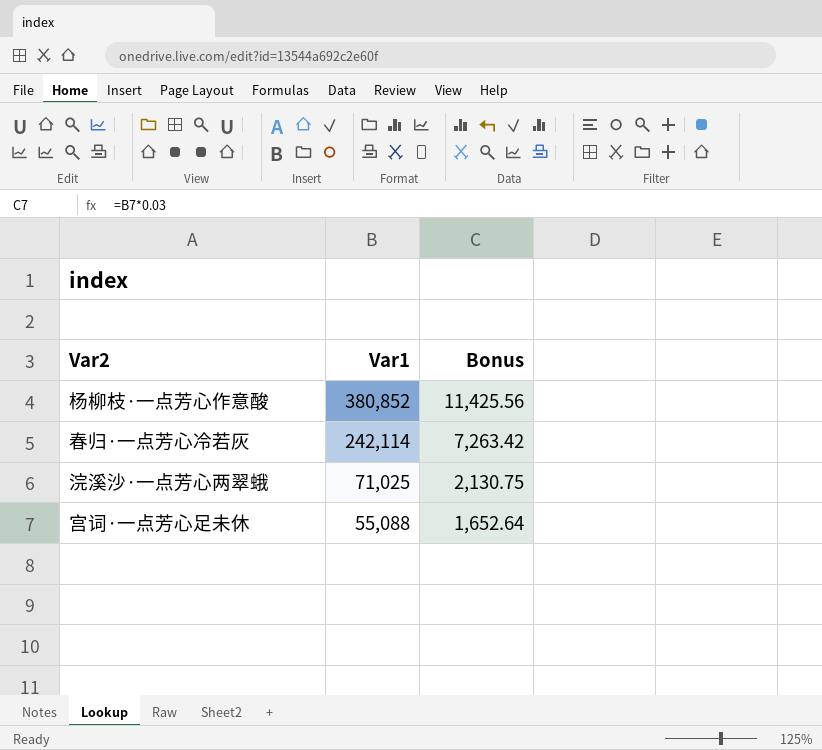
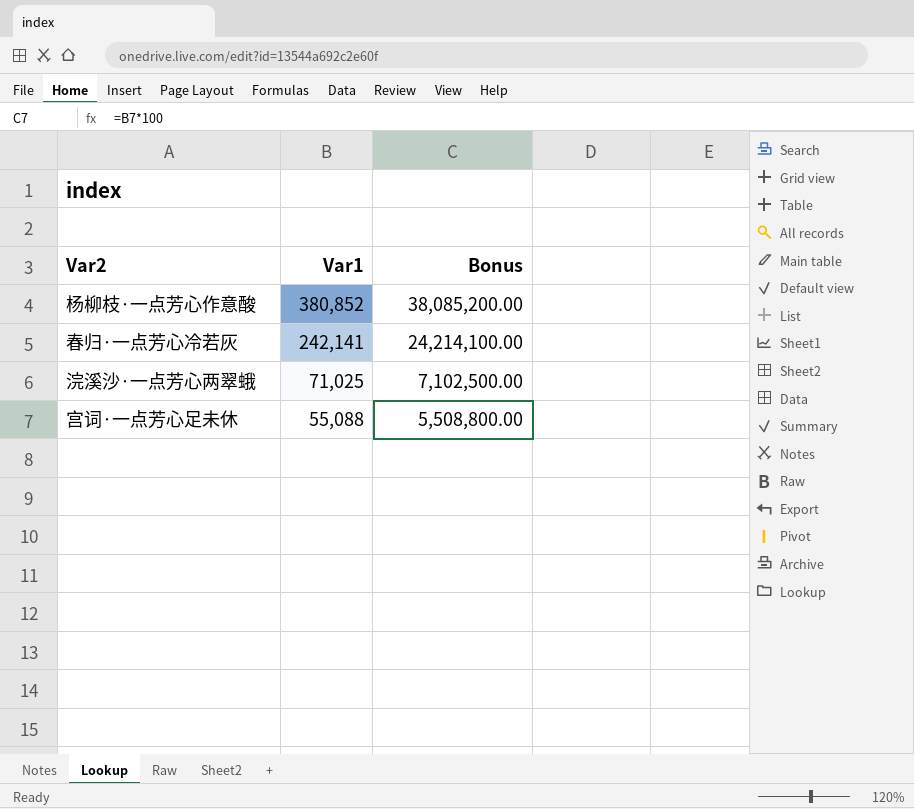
column Bonus | formula: [Var1] * 0.03 -> [Var1] * 100
春归·一点芳心冷若灰 | Var1: 242,114 -> 242,141

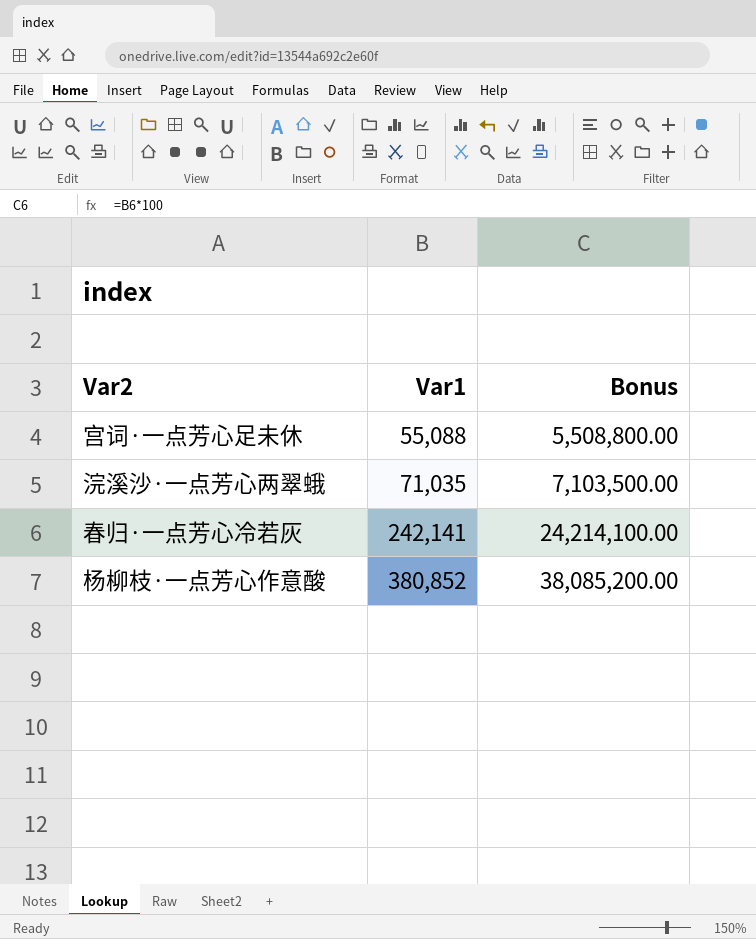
row order: Var1 descending -> Var1 ascending
浣溪沙·一点芳心两翠蛾 | Var1: 71,025 -> 71,035
浣溪沙·一点芳心两翠蛾 | Bonus: 7,102,500.00 -> 7,103,500.00

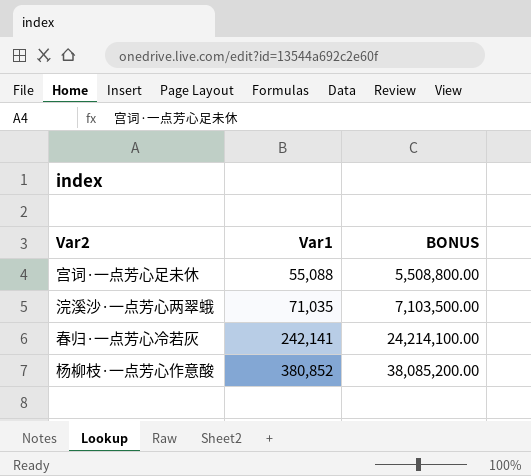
column name: Bonus -> BONUS

